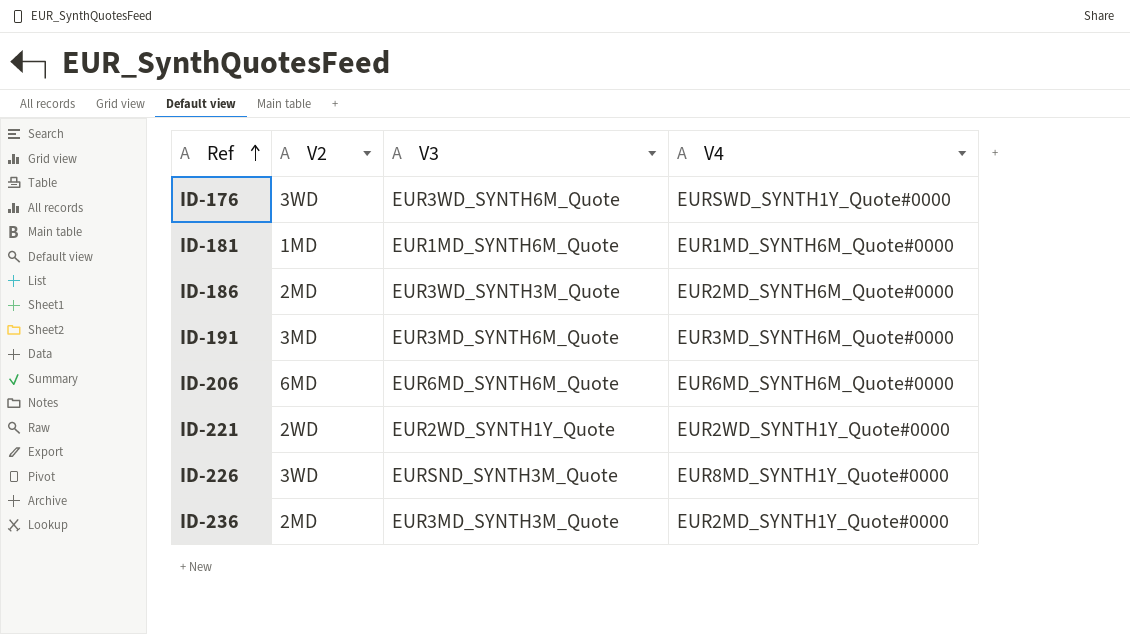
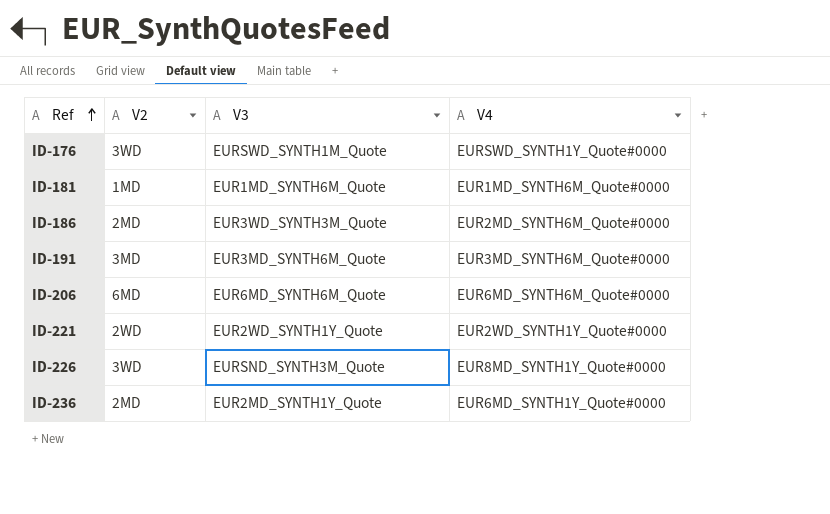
ID-176 | V3: EUR3WD_SYNTH6M_Quote -> EURSWD_SYNTH1M_Quote
ID-236 | V3: EUR3MD_SYNTH3M_Quote -> EUR2MD_SYNTH1Y_Quote
ID-236 | V4: EUR2MD_SYNTH1Y_Quote#0000 -> EUR6MD_SYNTH1Y_Quote#0000

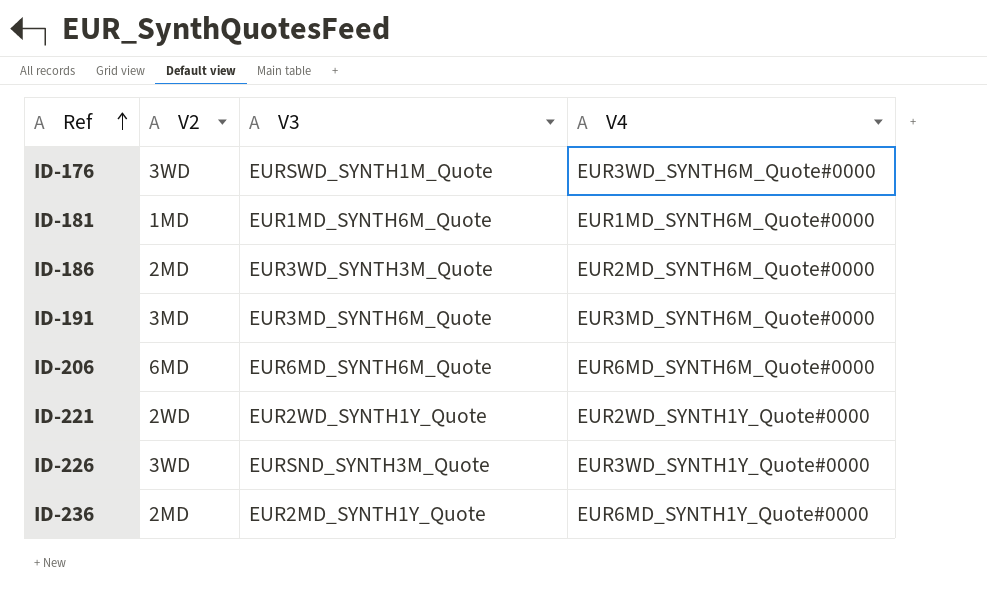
ID-176 | V4: EURSWD_SYNTH1Y_Quote#0000 -> EUR3WD_SYNTH6M_Quote#0000
ID-226 | V4: EUR8MD_SYNTH1Y_Quote#0000 -> EUR3WD_SYNTH1Y_Quote#0000

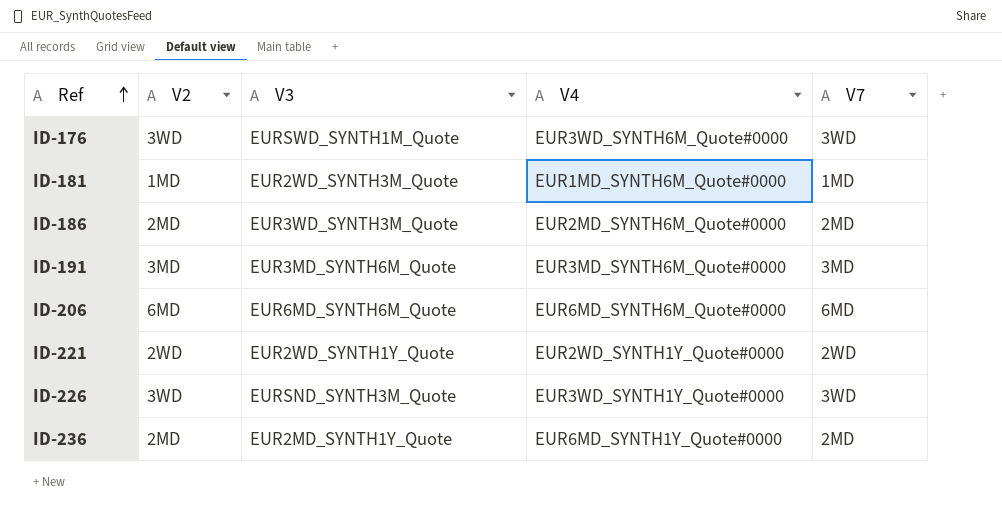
column V7 | position: none -> 5
ID-181 | V3: EUR1MD_SYNTH6M_Quote -> EUR2WD_SYNTH3M_Quote

